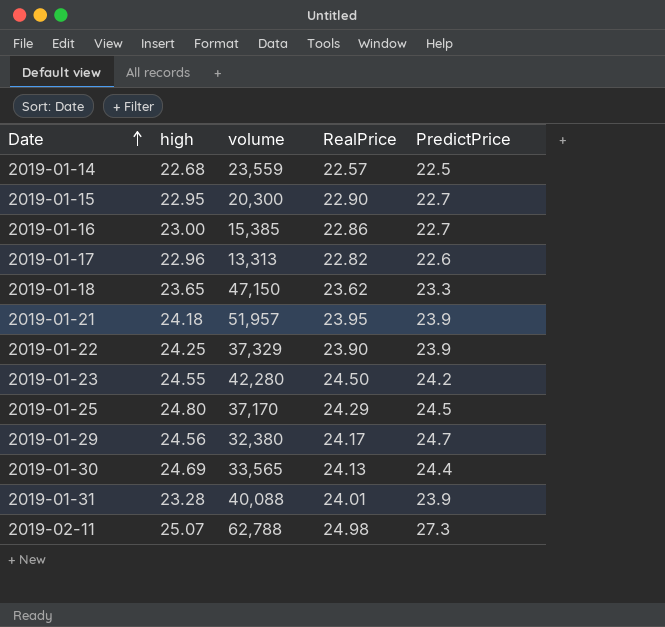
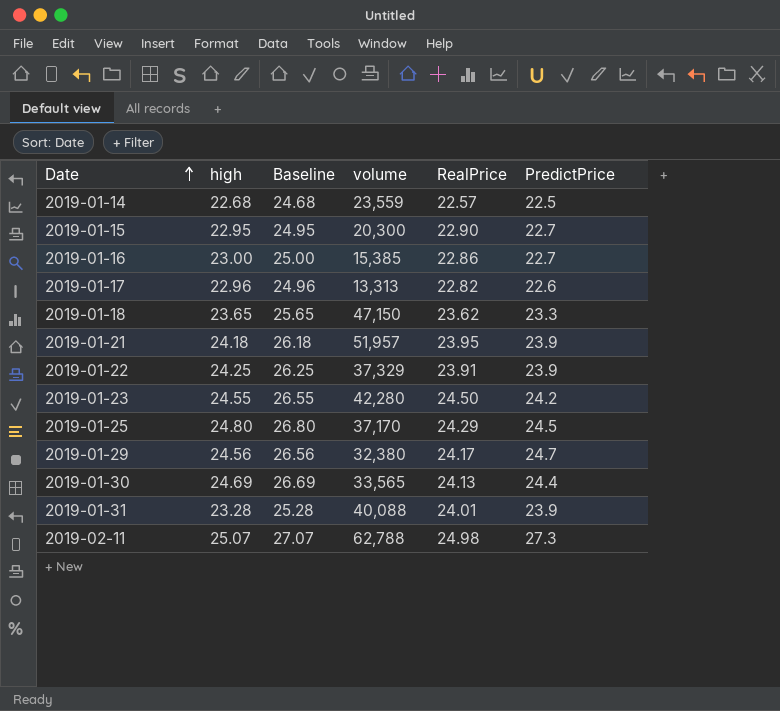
column Baseline | formula: none -> [high] + 2
2019-01-22 | RealPrice: 23.90 -> 23.91

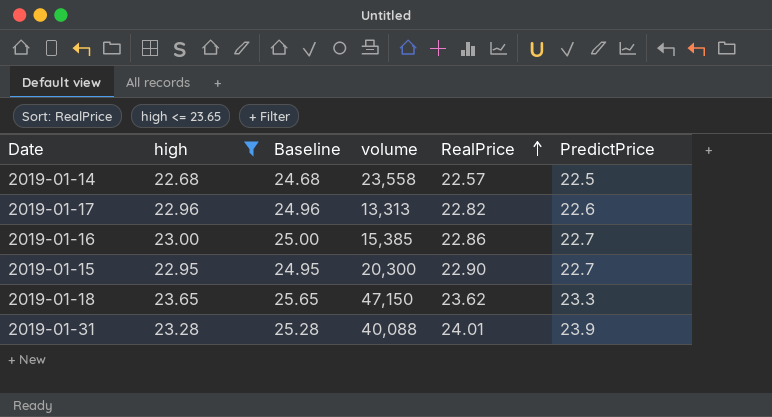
filter: none -> high <= 23.65
row order: Date ascending -> RealPrice ascending
2019-01-14 | volume: 23,559 -> 23,558

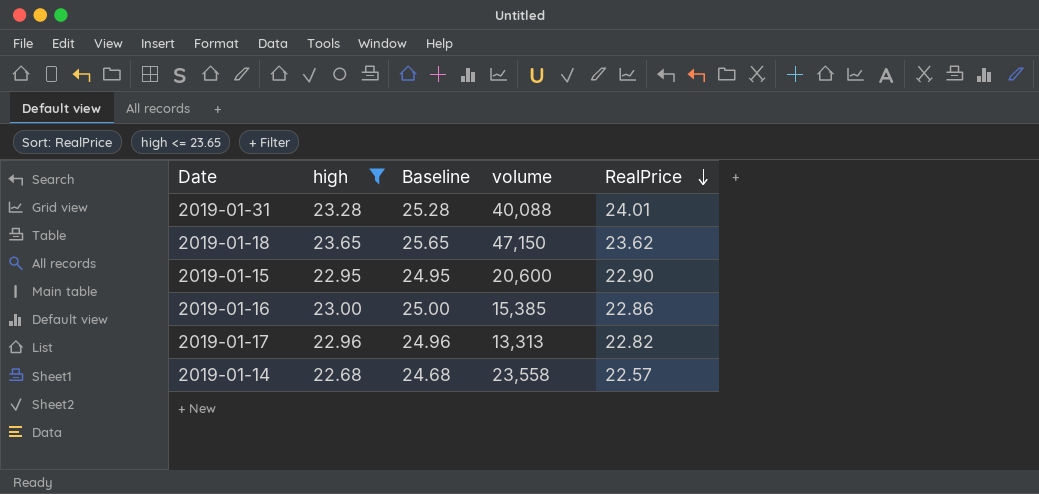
row order: RealPrice ascending -> RealPrice descending
column PredictPrice | position: 6 -> none
2019-01-15 | volume: 20,300 -> 20,600

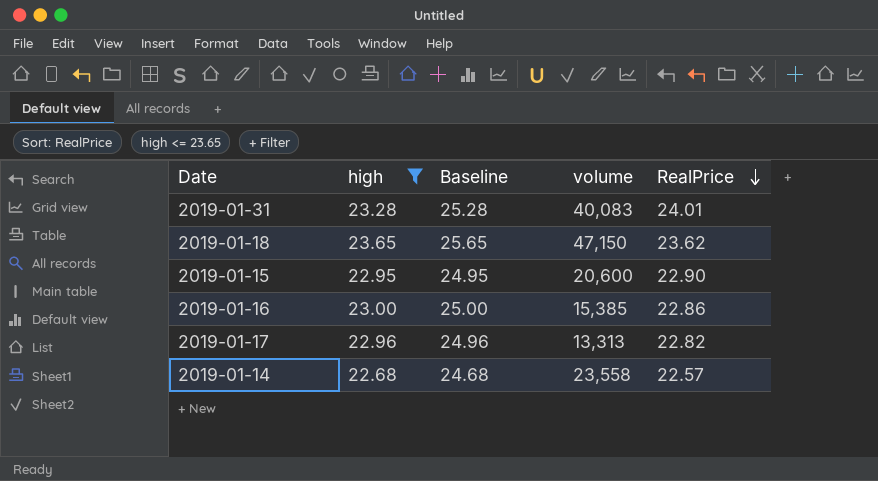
2019-01-31 | volume: 40,088 -> 40,083

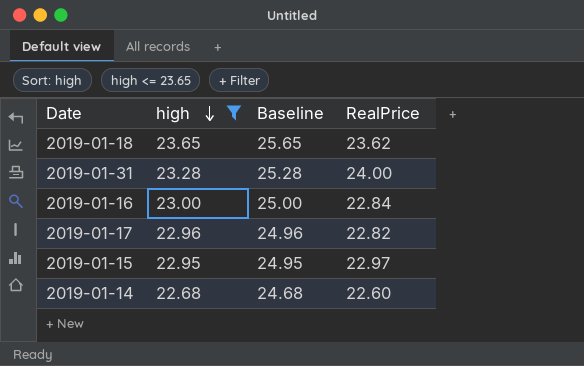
row order: RealPrice descending -> high descending
column volume | position: 4 -> none
2019-01-31 | RealPrice: 24.01 -> 24.00
2019-01-16 | RealPrice: 22.86 -> 22.84
2019-01-15 | RealPrice: 22.90 -> 22.97
2019-01-14 | RealPrice: 22.57 -> 22.60

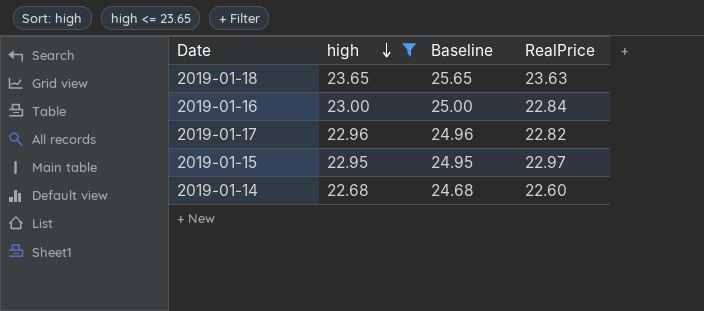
row 2019-01-31: 23.28 | 25.28 | 24.00 -> none
2019-01-18 | RealPrice: 23.62 -> 23.63

